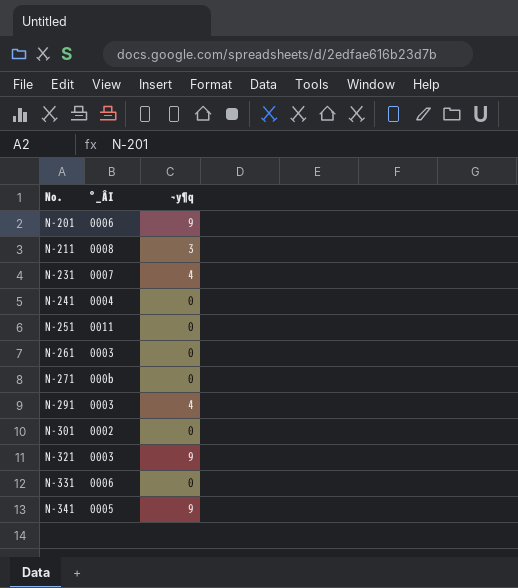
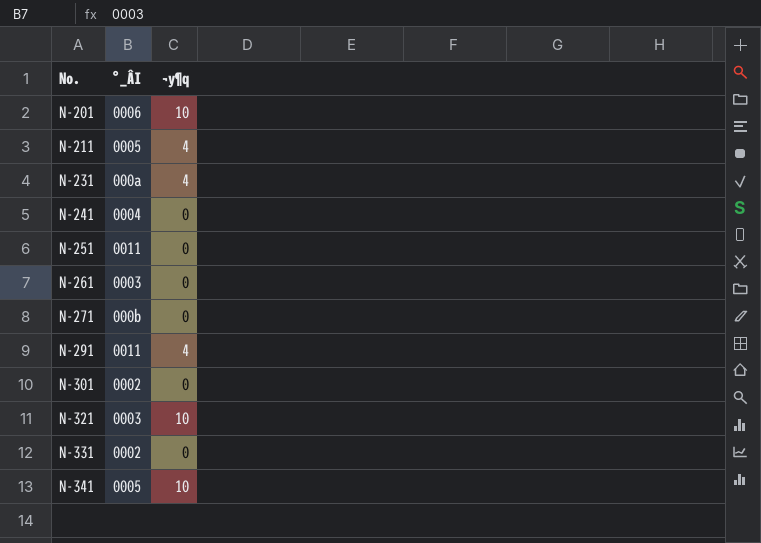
N-201 | ¬y¶q: 9 -> 10
N-211 | °_ÂI: 0008 -> 0005
N-211 | ¬y¶q: 3 -> 4
N-231 | °_ÂI: 0007 -> 000a
N-291 | °_ÂI: 0003 -> 0011
N-321 | ¬y¶q: 9 -> 10
N-331 | °_ÂI: 0006 -> 0002
N-341 | ¬y¶q: 9 -> 10

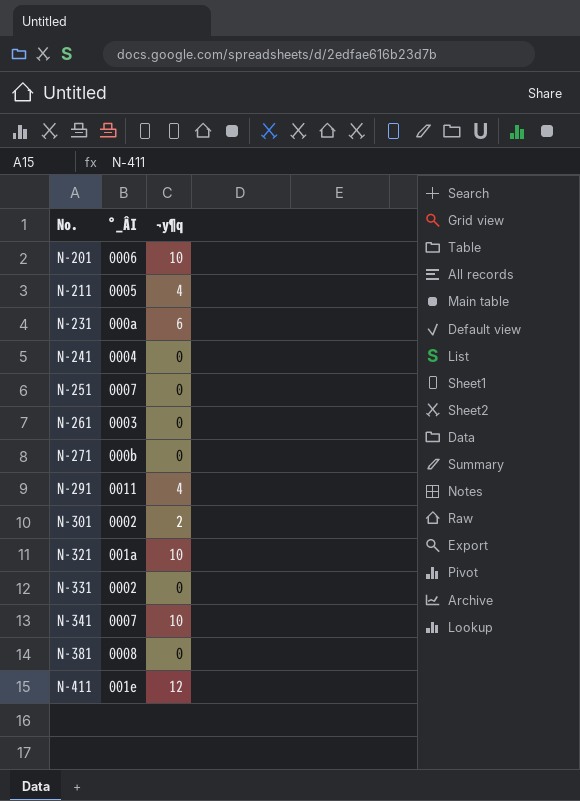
N-231 | ¬y¶q: 4 -> 6
N-251 | °_ÂI: 0011 -> 0007
N-301 | ¬y¶q: 0 -> 2
N-321 | °_ÂI: 0003 -> 001a
N-341 | °_ÂI: 0005 -> 0007
row N-381: none -> 0008 | 0
row N-411: none -> 001e | 12

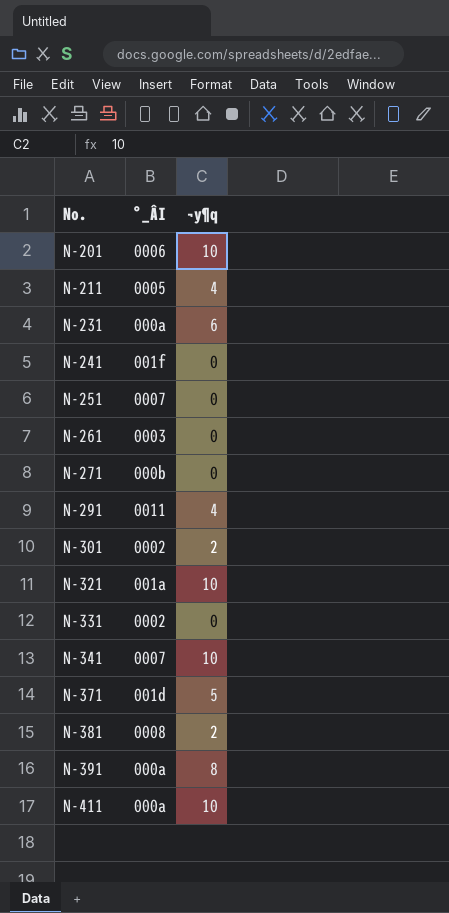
N-241 | °_ÂI: 0004 -> 001f
row N-371: none -> 001d | 5
N-381 | ¬y¶q: 0 -> 2
row N-391: none -> 000a | 8
N-411 | °_ÂI: 001e -> 000a
N-411 | ¬y¶q: 12 -> 10

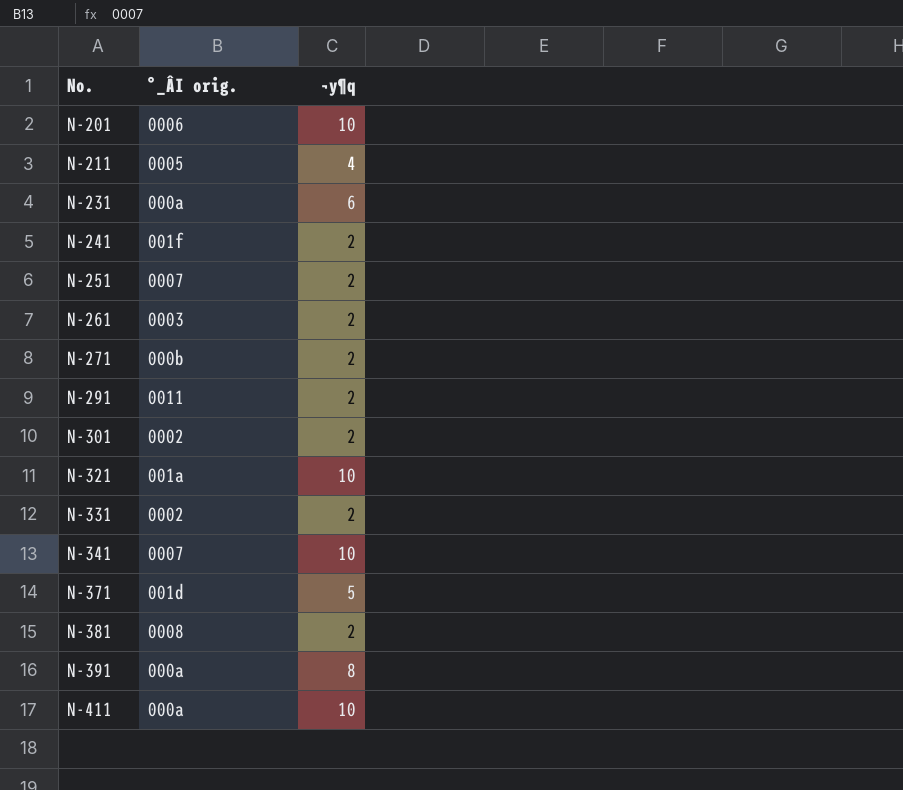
column name: °_ÂI -> °_ÂI orig.
N-241 | ¬y¶q: 0 -> 2
N-251 | ¬y¶q: 0 -> 2
N-261 | ¬y¶q: 0 -> 2
N-271 | ¬y¶q: 0 -> 2
N-291 | ¬y¶q: 4 -> 2
N-331 | ¬y¶q: 0 -> 2

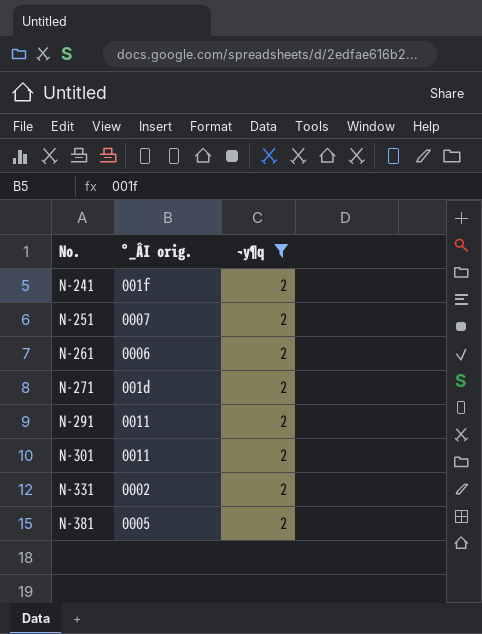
filter: none -> ¬y¶q = 2
N-261 | °_ÂI orig.: 0003 -> 0006
N-271 | °_ÂI orig.: 000b -> 001d
N-301 | °_ÂI orig.: 0002 -> 0011
N-381 | °_ÂI orig.: 0008 -> 0005

